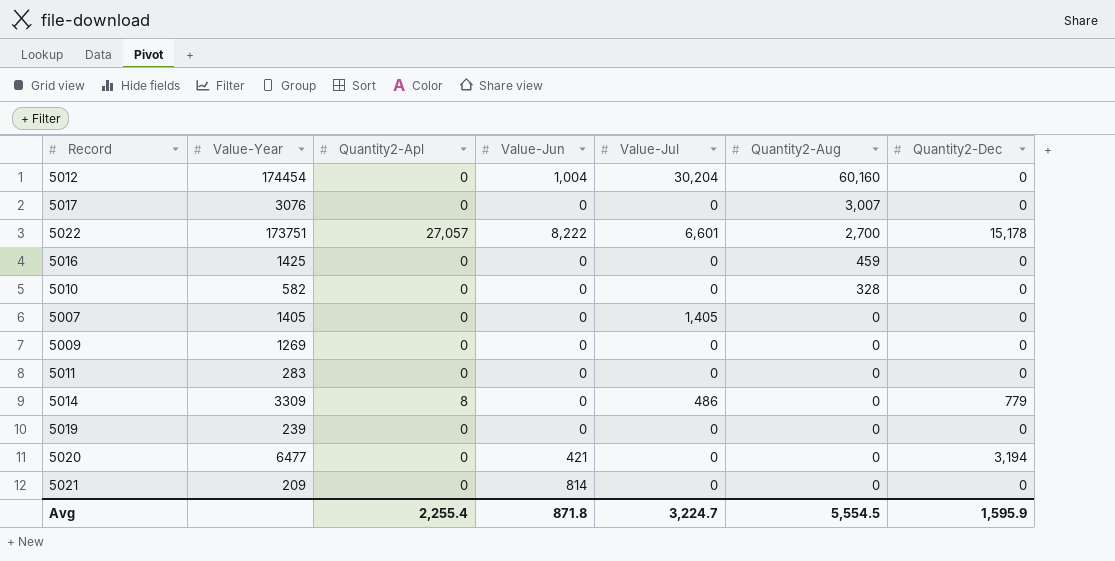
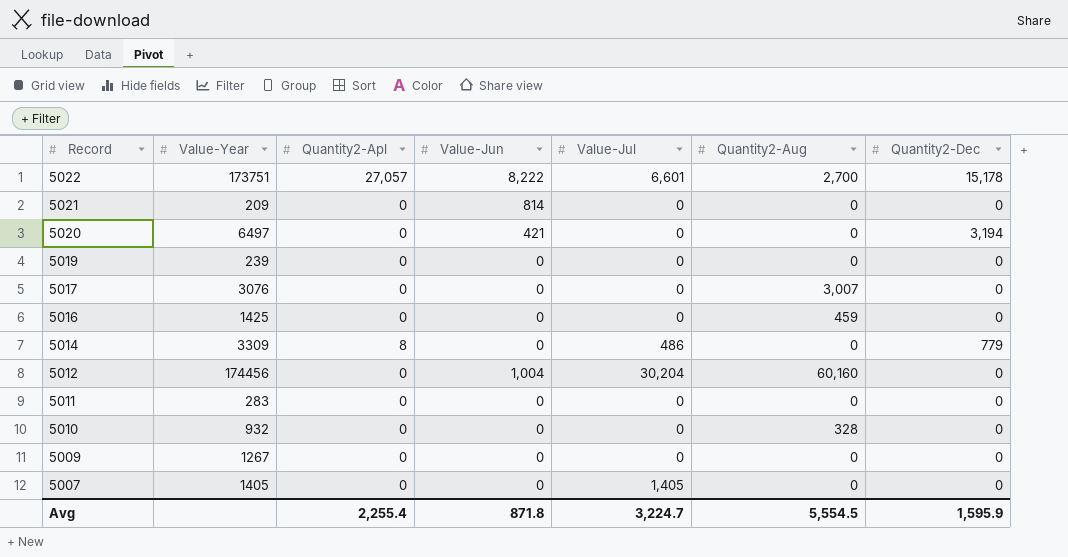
row order: Quantity2-Aug descending -> Record descending
5020 | Value-Year: 6477 -> 6497
5012 | Value-Year: 174454 -> 174456
5010 | Value-Year: 582 -> 932
5009 | Value-Year: 1269 -> 1267

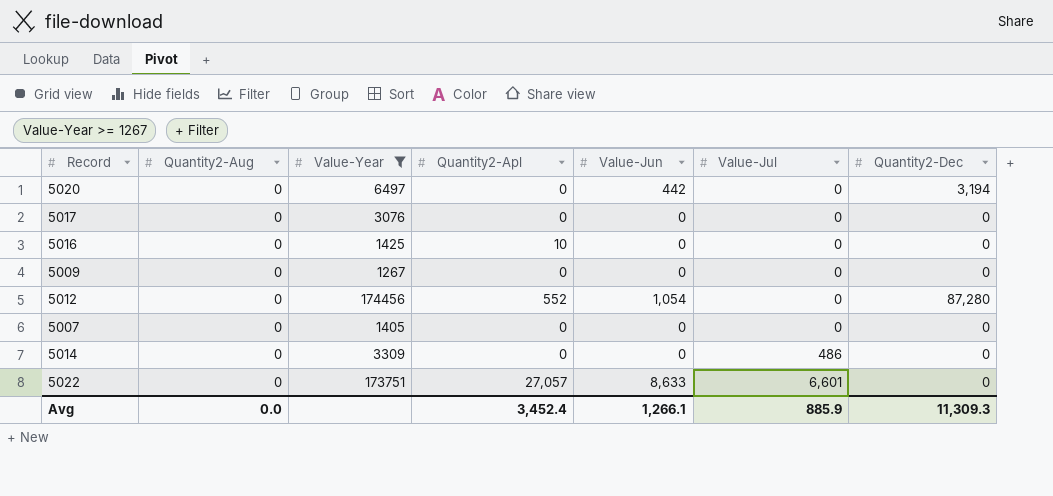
filter: none -> Value-Year >= 1267
row order: Record descending -> Value-Jul ascending
column Quantity2-Aug | position: 6 -> 2
5020 | Value-Jun: 421 -> 442
5017 | Quantity2-Aug: 3,007 -> 0
5016 | Quantity2-Aug: 459 -> 0
5016 | Quantity2-Apl: 0 -> 10
5012 | Quantity2-Aug: 60,160 -> 0
5012 | Quantity2-Apl: 0 -> 552
5012 | Value-Jun: 1,004 -> 1,054
5012 | Value-Jul: 30,204 -> 0
5012 | Quantity2-Dec: 0 -> 87,280
5007 | Value-Jul: 1,405 -> 0
5014 | Quantity2-Apl: 8 -> 0
5014 | Quantity2-Dec: 779 -> 0
5022 | Quantity2-Aug: 2,700 -> 0
5022 | Value-Jun: 8,222 -> 8,633
5022 | Quantity2-Dec: 15,178 -> 0
Avg | Quantity2-Aug: 5,554.5 -> 0.0
Avg | Quantity2-Apl: 2,255.4 -> 3,452.4
Avg | Value-Jun: 871.8 -> 1,266.1
Avg | Value-Jul: 3,224.7 -> 885.9
Avg | Quantity2-Dec: 1,595.9 -> 11,309.3

